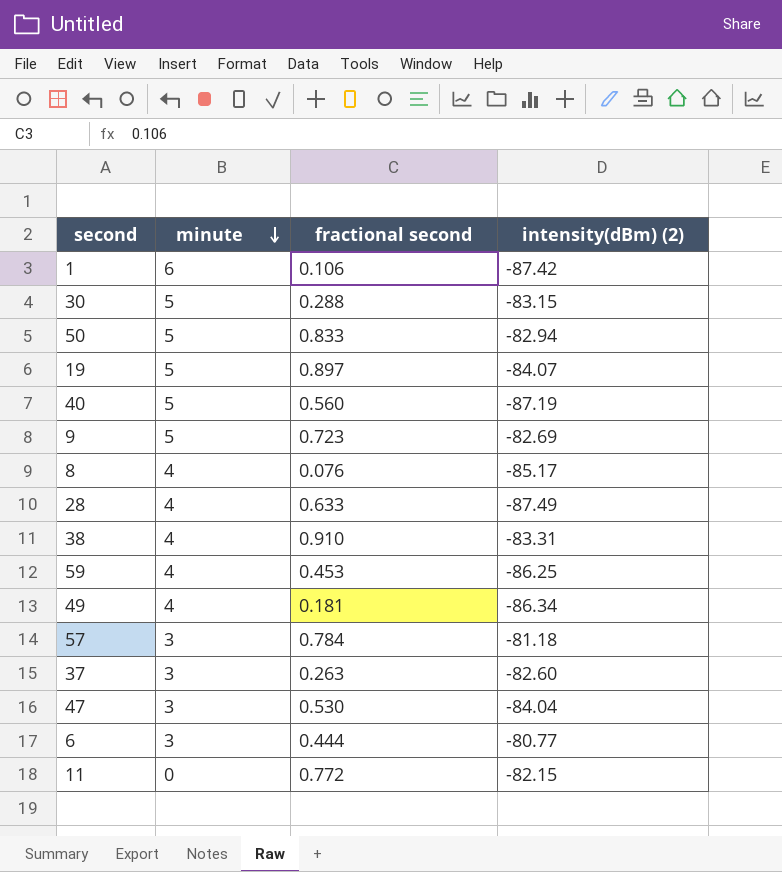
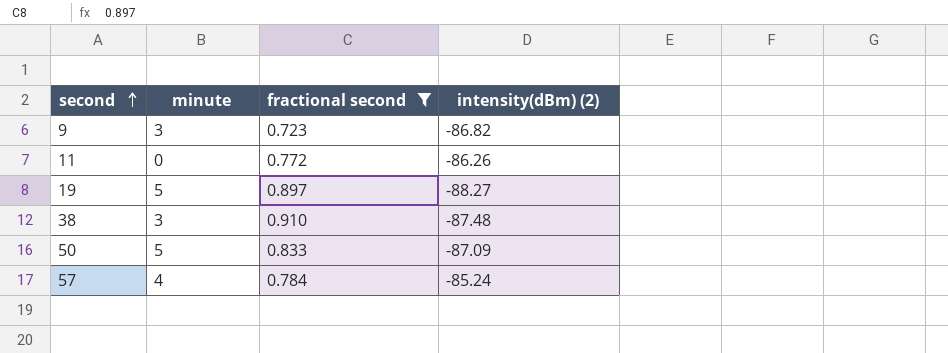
filter: none -> fractional second >= 0.723
row order: minute descending -> second ascending
9 | minute: 5 -> 3
9 | intensity(dBm) (2): -82.69 -> -86.82
11 | intensity(dBm) (2): -82.15 -> -86.26
19 | intensity(dBm) (2): -84.07 -> -88.27
38 | minute: 4 -> 3
38 | intensity(dBm) (2): -83.31 -> -87.48
50 | intensity(dBm) (2): -82.94 -> -87.09
57 | minute: 3 -> 4
57 | intensity(dBm) (2): -81.18 -> -85.24

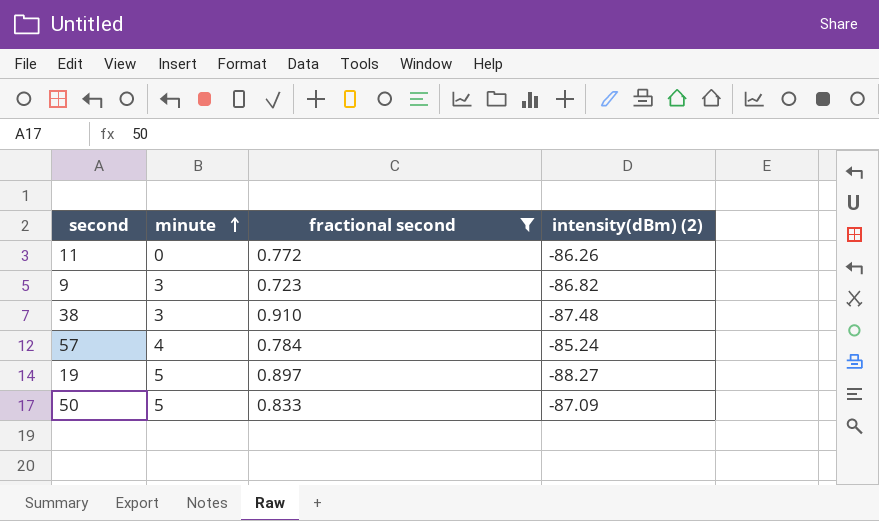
row order: second ascending -> minute ascending

